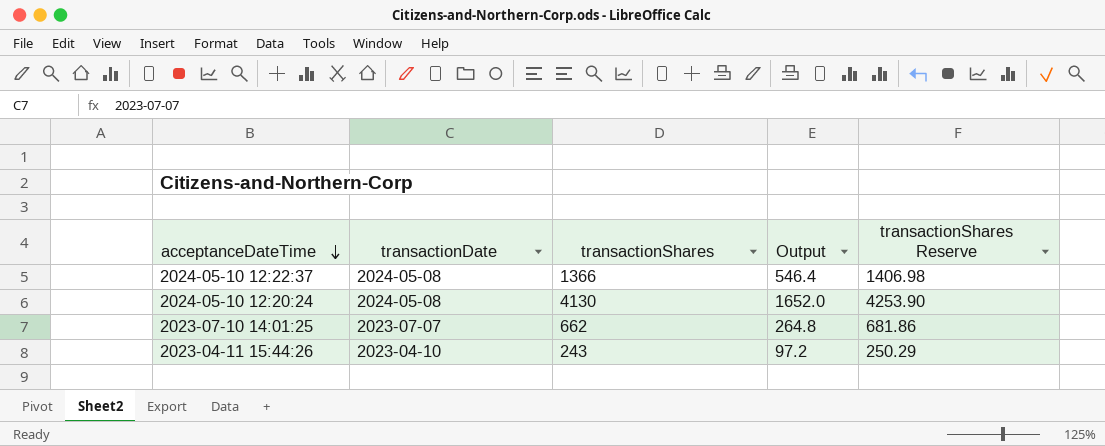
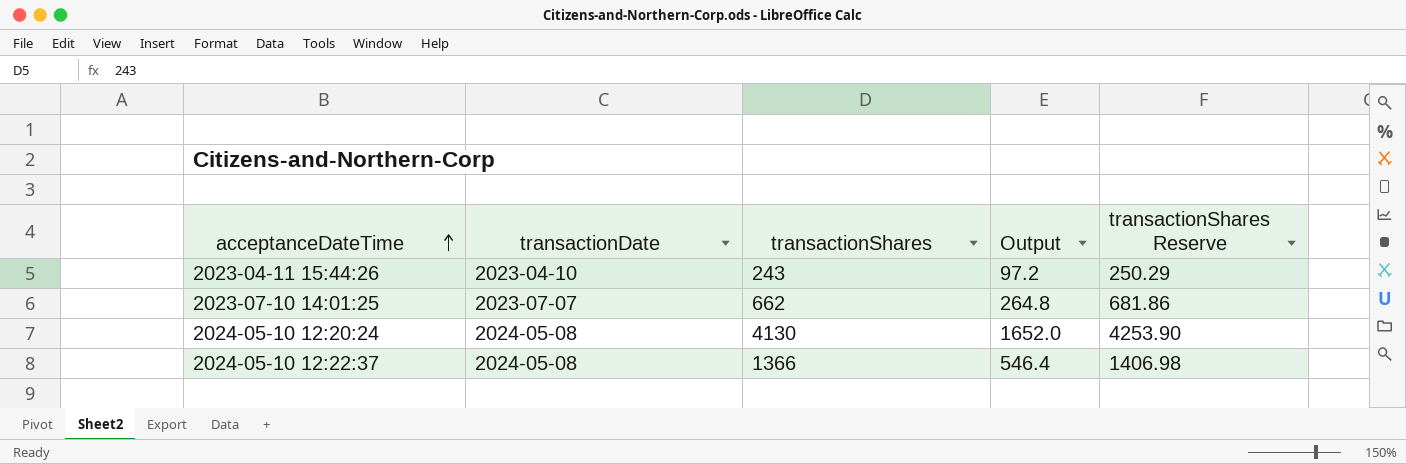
row order: acceptanceDateTime descending -> acceptanceDateTime ascending

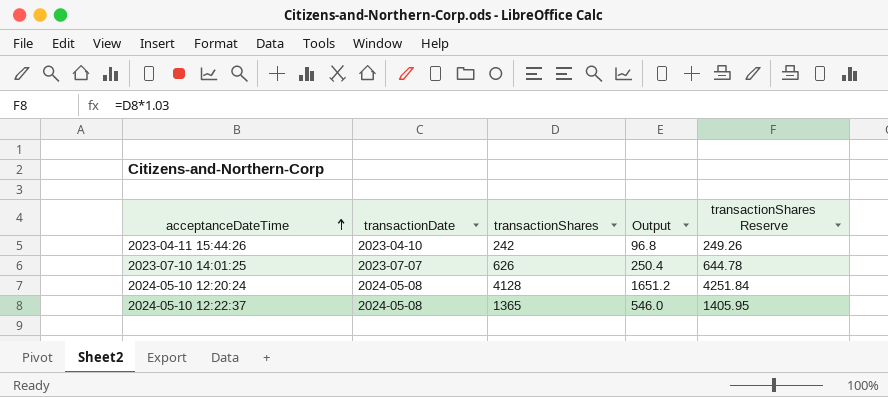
2023-04-11 15:44:26 | transactionShares: 243 -> 242
2023-04-11 15:44:26 | Output: 97.2 -> 96.8
2023-04-11 15:44:26 | transactionShares Reserve: 250.29 -> 249.26
2023-07-10 14:01:25 | transactionShares: 662 -> 626
2023-07-10 14:01:25 | Output: 264.8 -> 250.4
2023-07-10 14:01:25 | transactionShares Reserve: 681.86 -> 644.78
2024-05-10 12:20:24 | transactionShares: 4130 -> 4128
2024-05-10 12:20:24 | Output: 1652.0 -> 1651.2
2024-05-10 12:20:24 | transactionShares Reserve: 4253.90 -> 4251.84
2024-05-10 12:22:37 | transactionShares: 1366 -> 1365
2024-05-10 12:22:37 | Output: 546.4 -> 546.0
2024-05-10 12:22:37 | transactionShares Reserve: 1406.98 -> 1405.95

